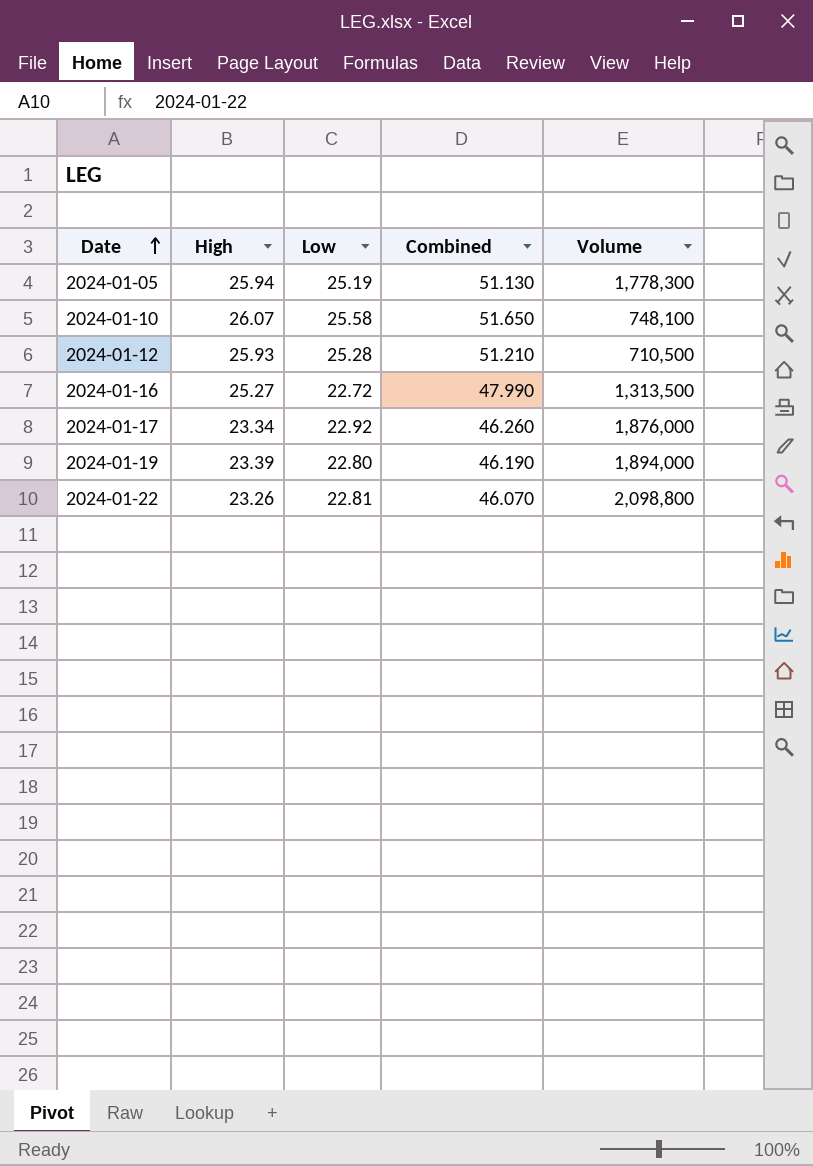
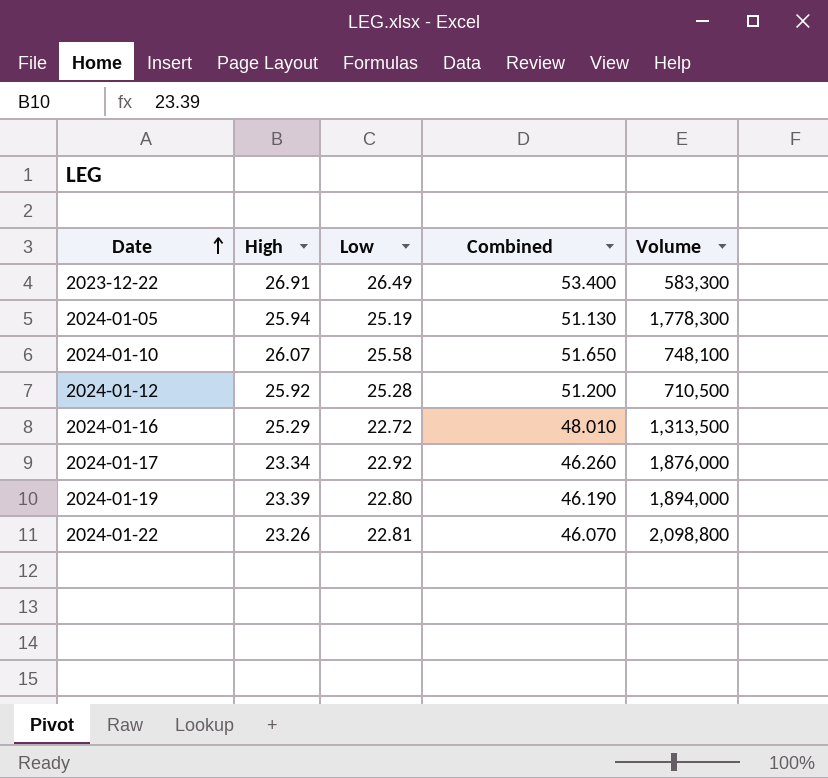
row 2023-12-22: none -> 26.91 | 26.49 | 53.400 | 583,300
2024-01-12 | High: 25.93 -> 25.92
2024-01-12 | Combined: 51.210 -> 51.200
2024-01-16 | High: 25.27 -> 25.29
2024-01-16 | Combined: 47.990 -> 48.010

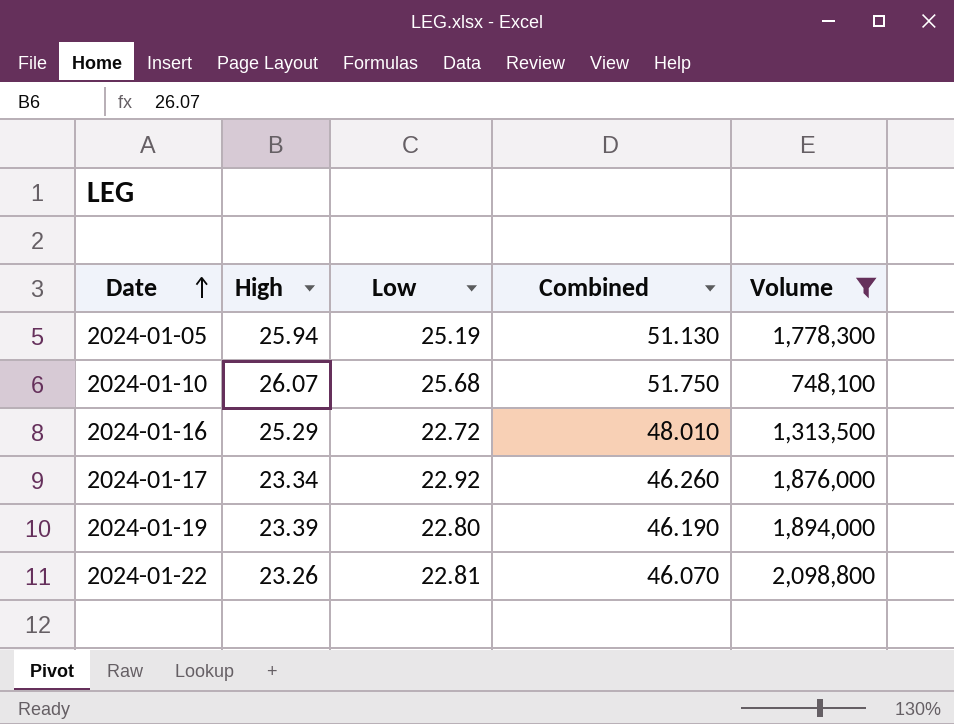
filter: none -> Volume >= 748,100
2024-01-10 | Low: 25.58 -> 25.68
2024-01-10 | Combined: 51.650 -> 51.750

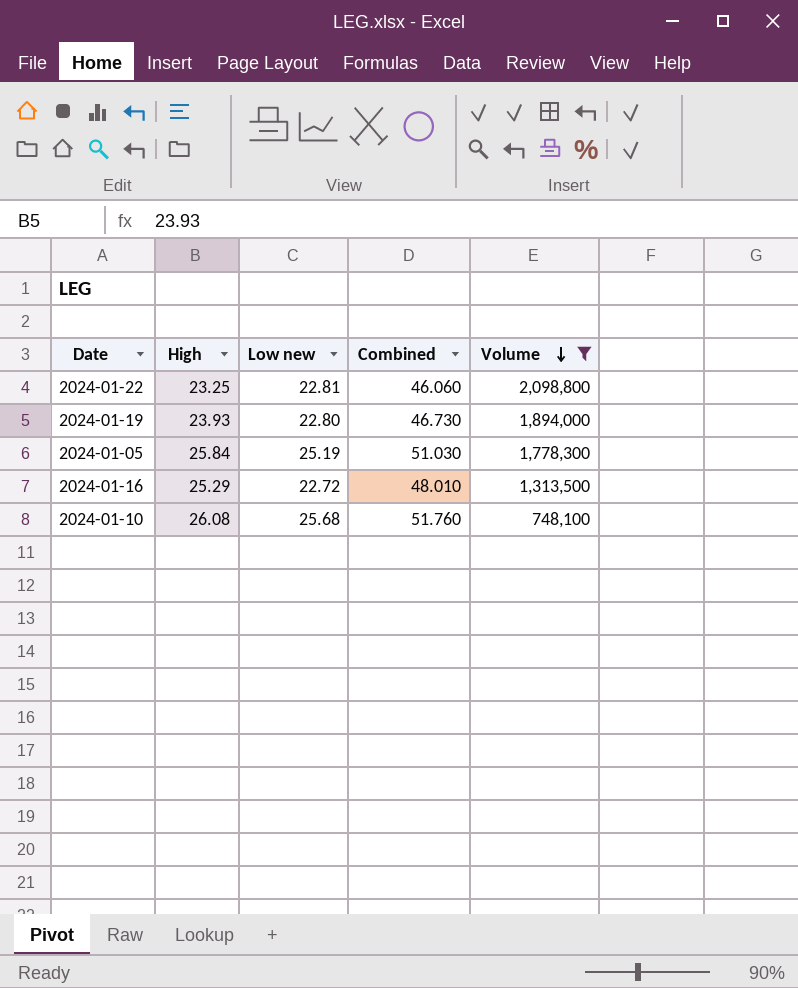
row order: Date ascending -> Volume descending
column name: Low -> Low new
row 2024-01-17: 23.34 | 22.92 | 46.260 | 1,876,000 -> none
2024-01-22 | High: 23.26 -> 23.25
2024-01-22 | Combined: 46.070 -> 46.060
2024-01-19 | High: 23.39 -> 23.93
2024-01-19 | Combined: 46.190 -> 46.730
2024-01-05 | High: 25.94 -> 25.84
2024-01-05 | Combined: 51.130 -> 51.030
2024-01-10 | High: 26.07 -> 26.08
2024-01-10 | Combined: 51.750 -> 51.760

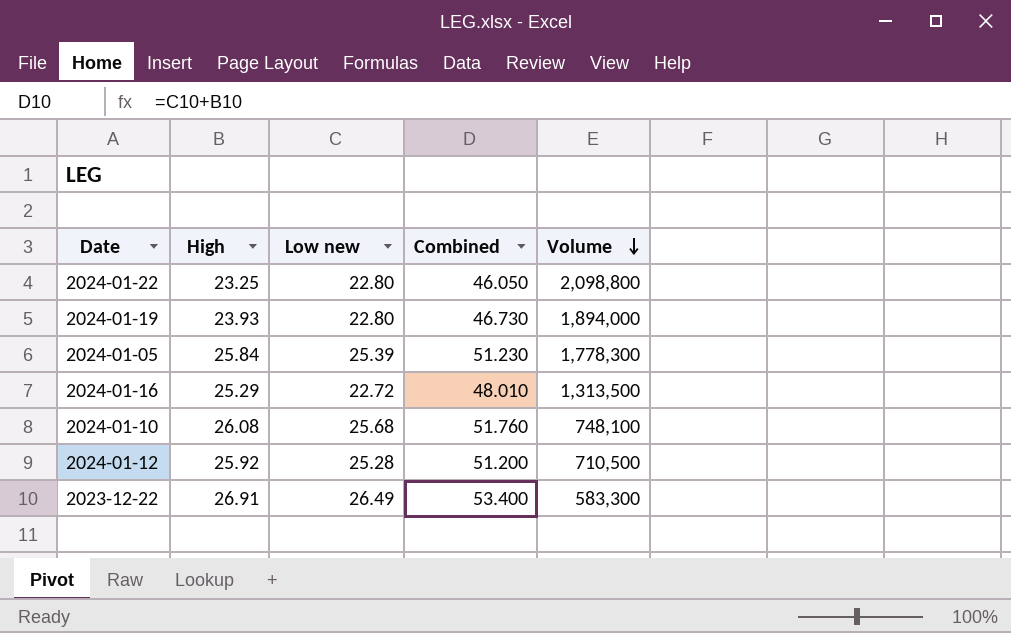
filter: Volume >= 748,100 -> none
2024-01-22 | Low new: 22.81 -> 22.80
2024-01-22 | Combined: 46.060 -> 46.050
2024-01-05 | Low new: 25.19 -> 25.39
2024-01-05 | Combined: 51.030 -> 51.230

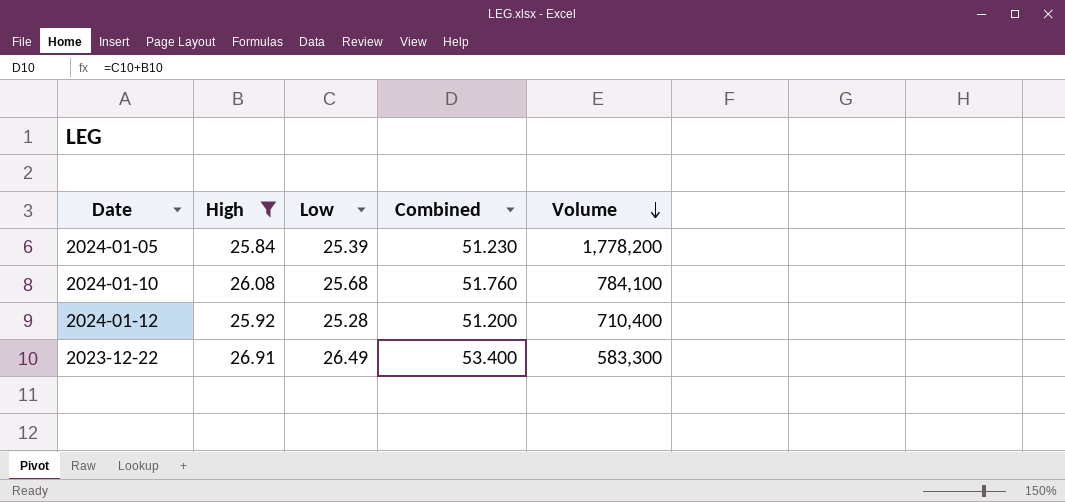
filter: none -> High >= 25.84
column name: Low new -> Low
2024-01-05 | Volume: 1,778,300 -> 1,778,200
2024-01-10 | Volume: 748,100 -> 784,100
2024-01-12 | Volume: 710,500 -> 710,400

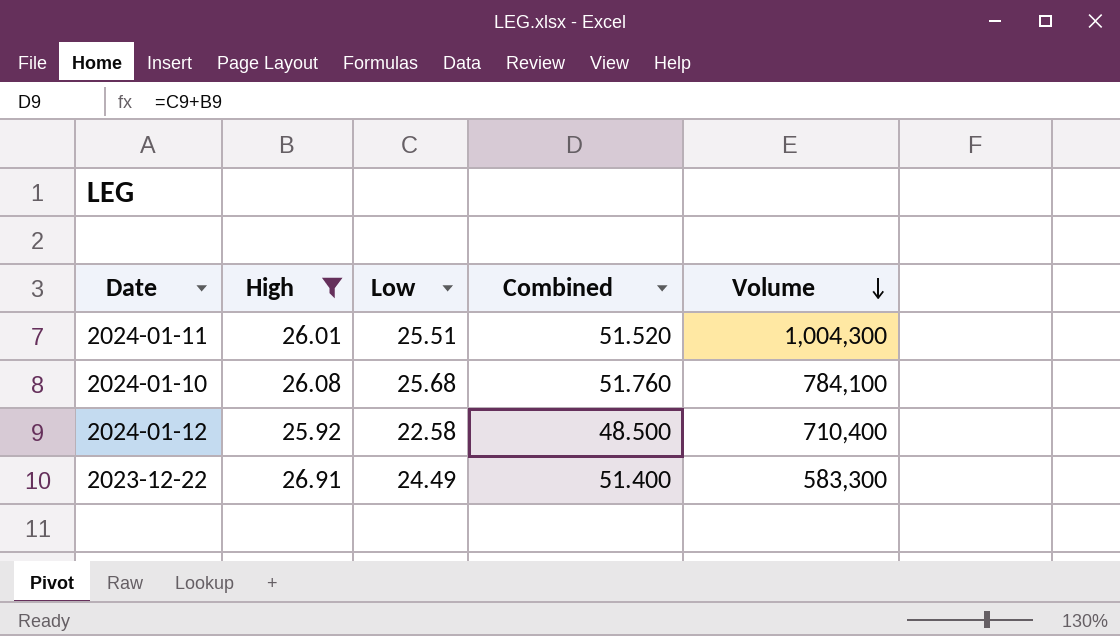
row 2024-01-05: 25.84 | 25.39 | 51.230 | 1,778,200 -> none
row 2024-01-11: none -> 26.01 | 25.51 | 51.520 | 1,004,300
2024-01-12 | Low: 25.28 -> 22.58
2024-01-12 | Combined: 51.200 -> 48.500
2023-12-22 | Low: 26.49 -> 24.49
2023-12-22 | Combined: 53.400 -> 51.400

